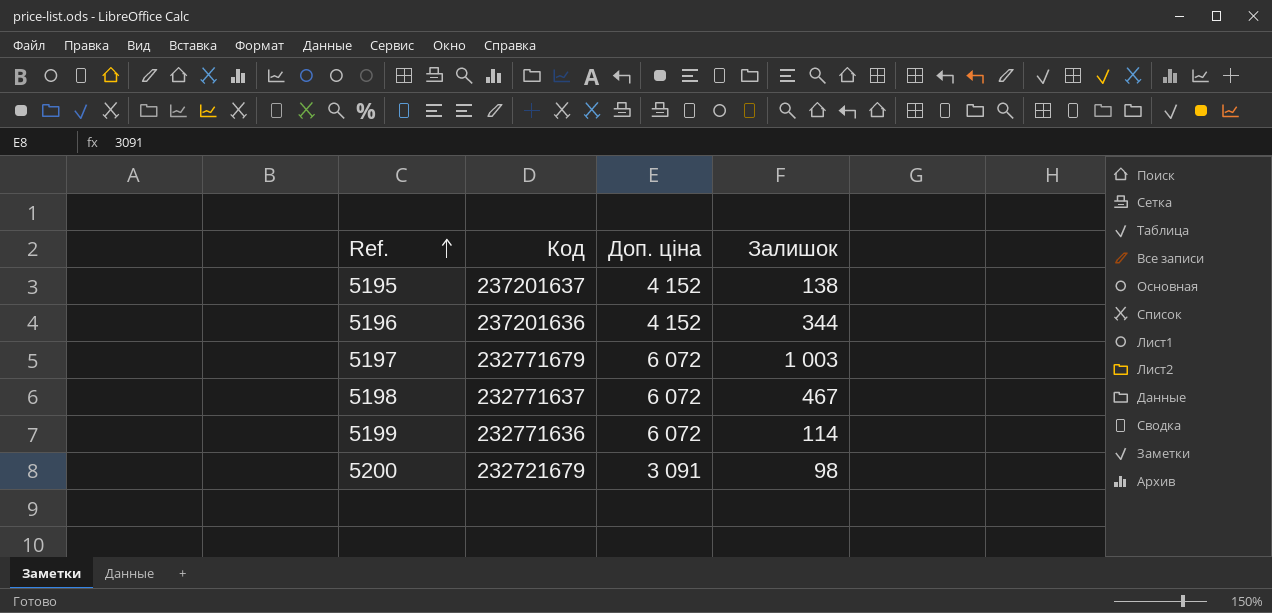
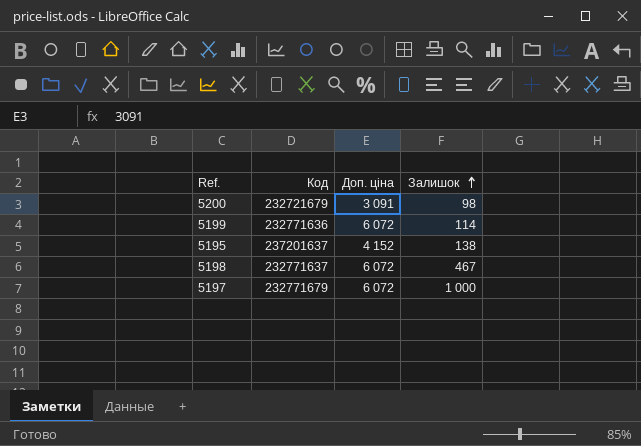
row order: Ref. ascending -> Залишок ascending
row 5196: 237201636 | 4 152 | 344 -> none
5197 | Залишок: 1 003 -> 1 000

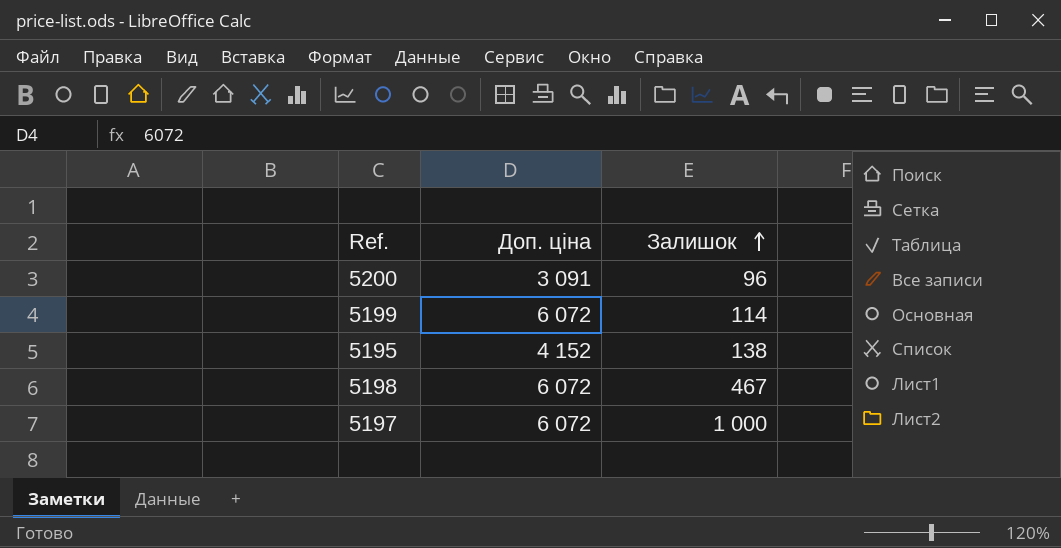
column Код | position: 2 -> none
5200 | Залишок: 98 -> 96

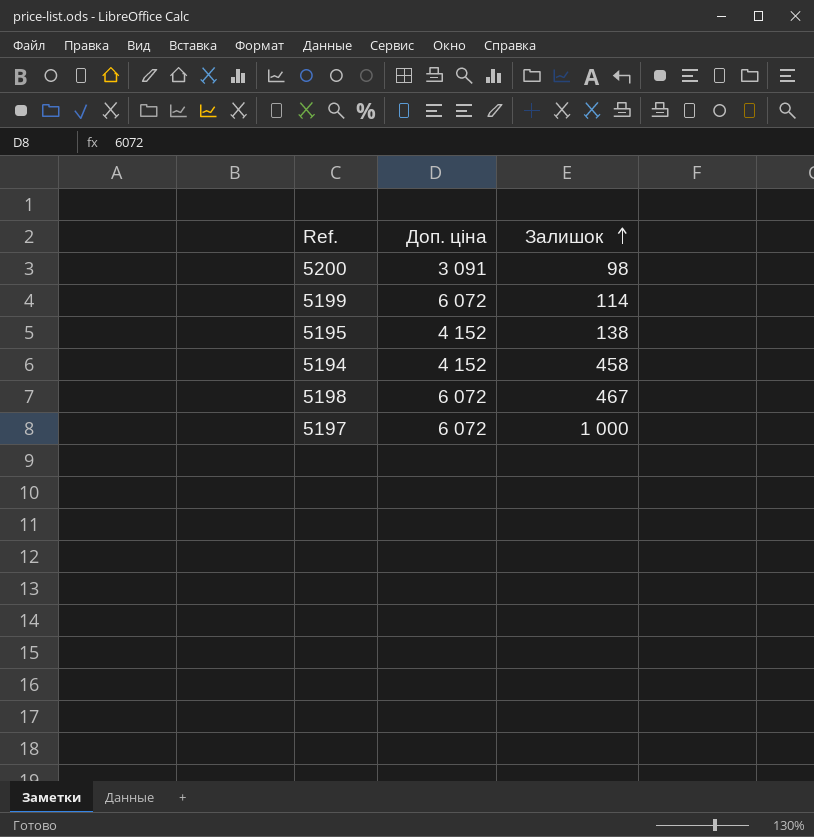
5200 | Залишок: 96 -> 98
row 5194: none -> 4 152 | 458

